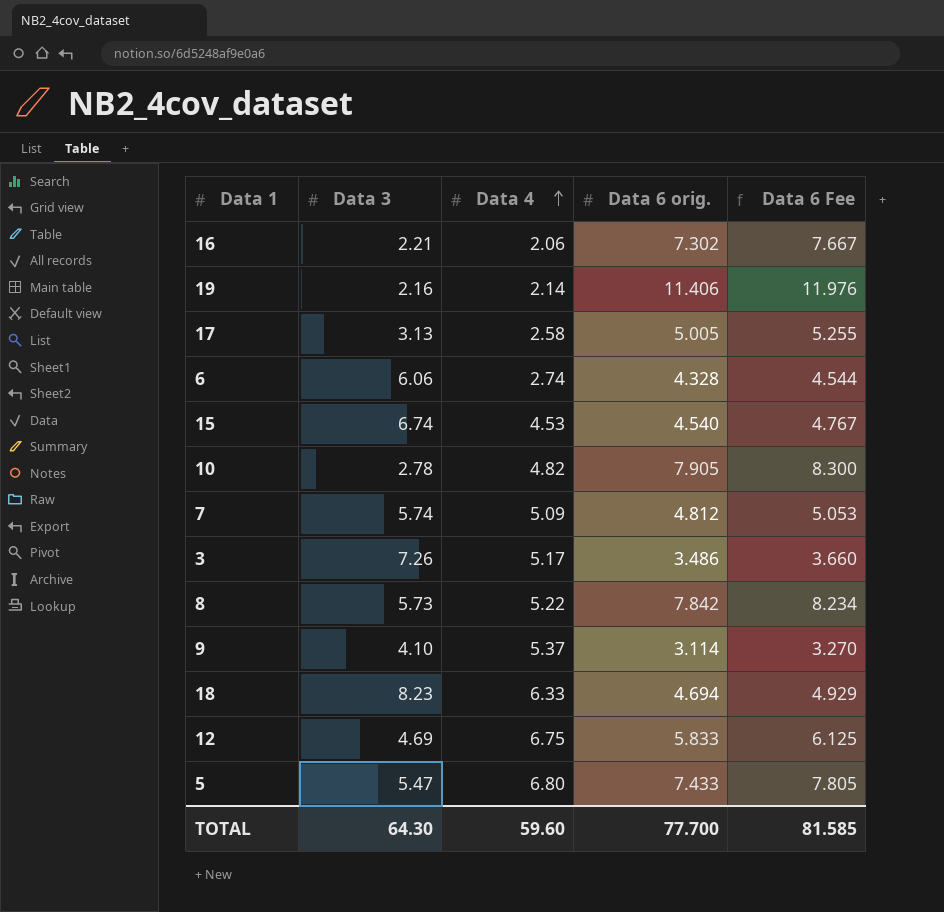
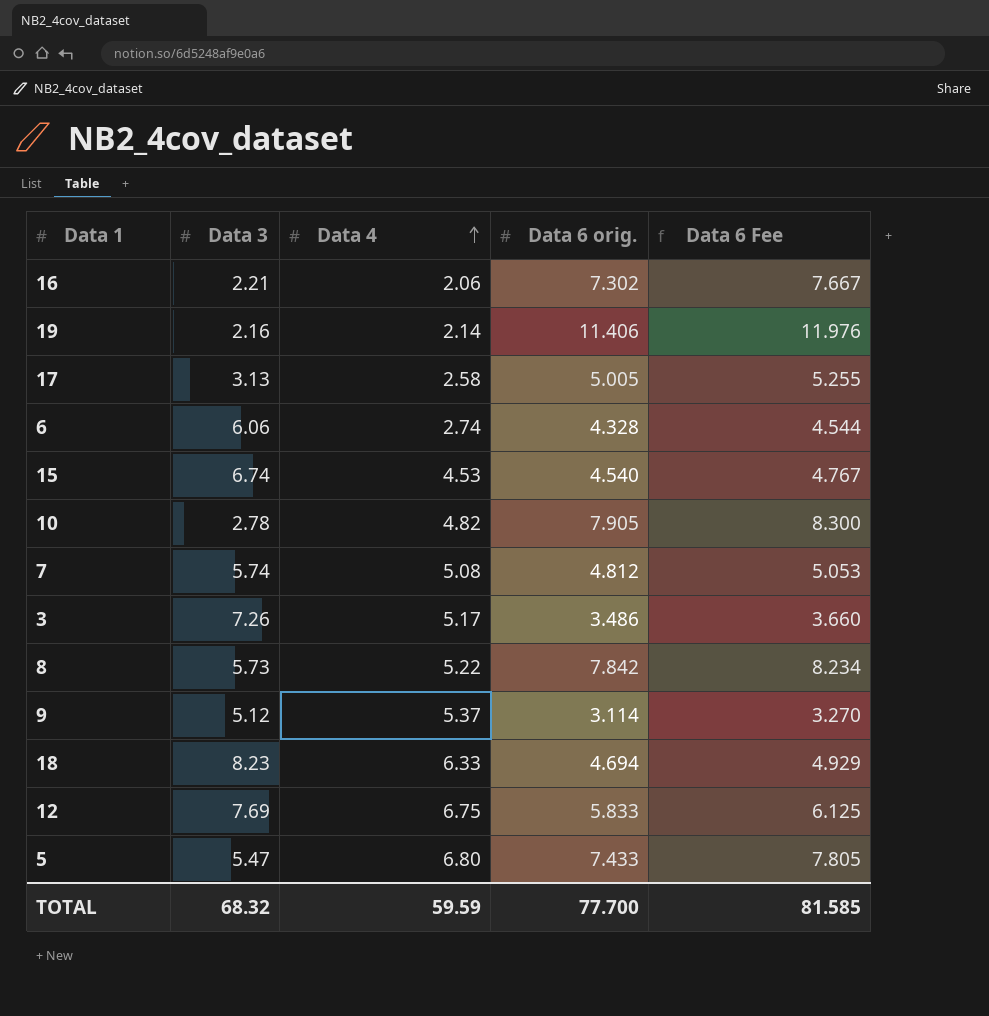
7 | Data 4: 5.09 -> 5.08
9 | Data 3: 4.10 -> 5.12
12 | Data 3: 4.69 -> 7.69
TOTAL | Data 3: 64.30 -> 68.32
TOTAL | Data 4: 59.60 -> 59.59

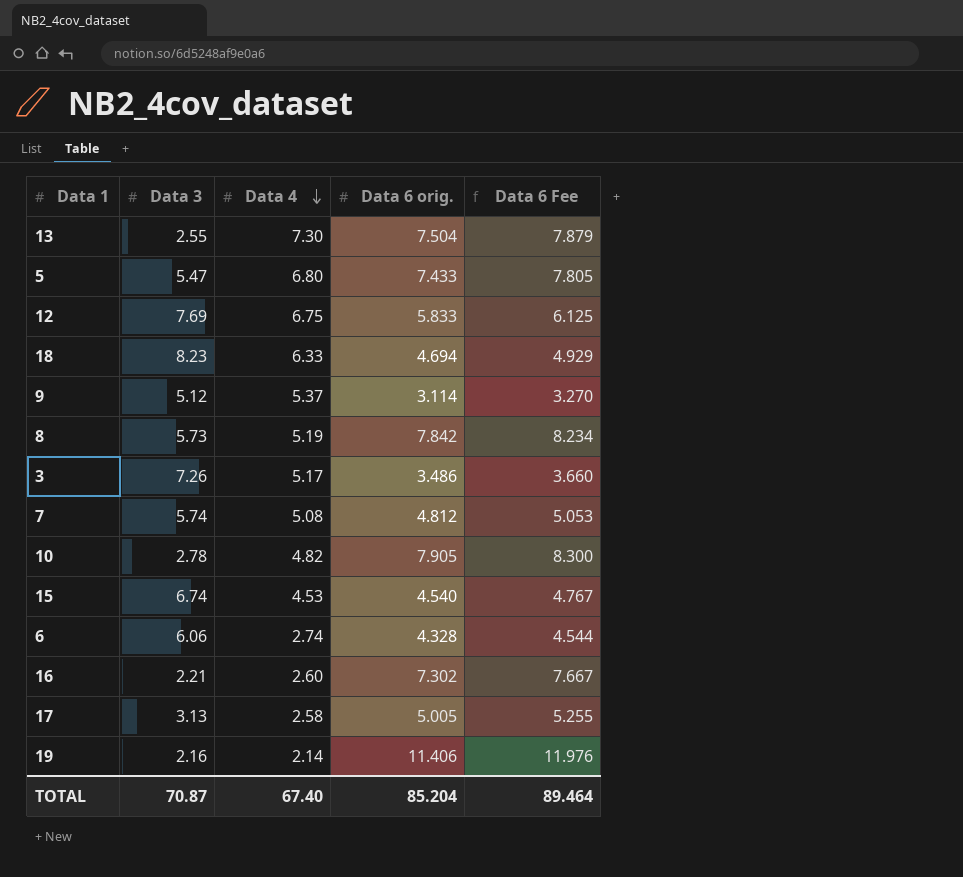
row order: Data 4 ascending -> Data 4 descending
row 13: none -> 2.55 | 7.30 | 7.504 | 7.879
8 | Data 4: 5.22 -> 5.19
16 | Data 4: 2.06 -> 2.60
TOTAL | Data 3: 68.32 -> 70.87
TOTAL | Data 4: 59.59 -> 67.40
TOTAL | Data 6 orig.: 77.700 -> 85.204
TOTAL | Data 6 Fee: 81.585 -> 89.464

